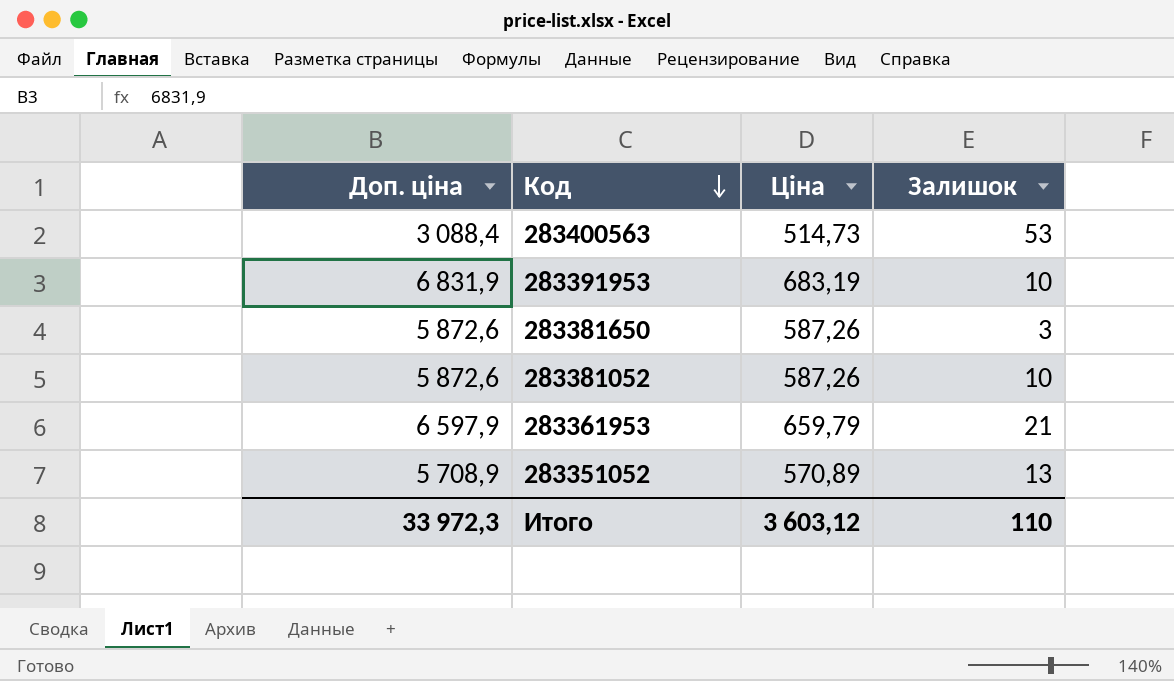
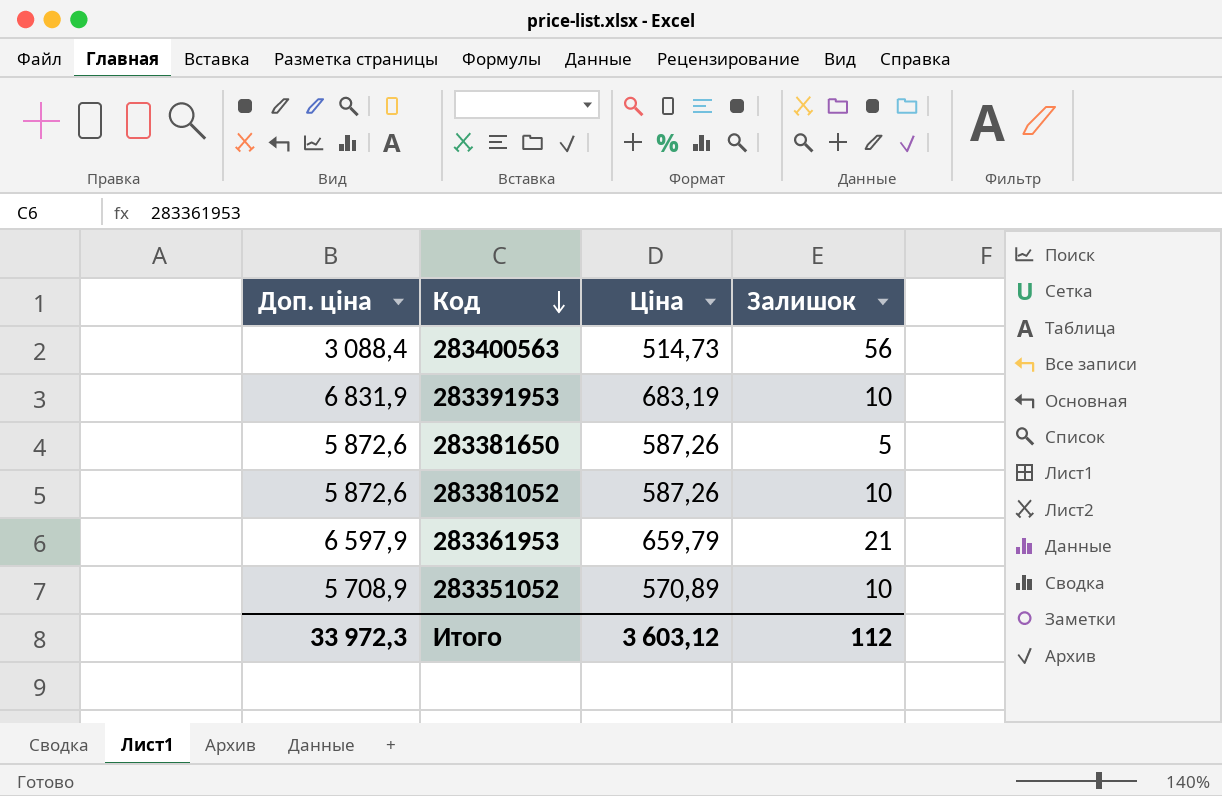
283400563 | Залишок: 53 -> 56
283381650 | Залишок: 3 -> 5
283351052 | Залишок: 13 -> 10
Итого | Залишок: 110 -> 112

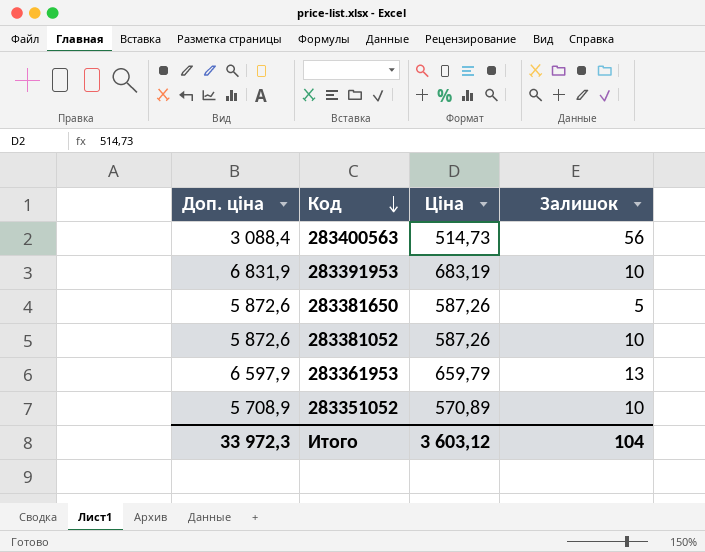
283361953 | Залишок: 21 -> 13
Итого | Залишок: 112 -> 104

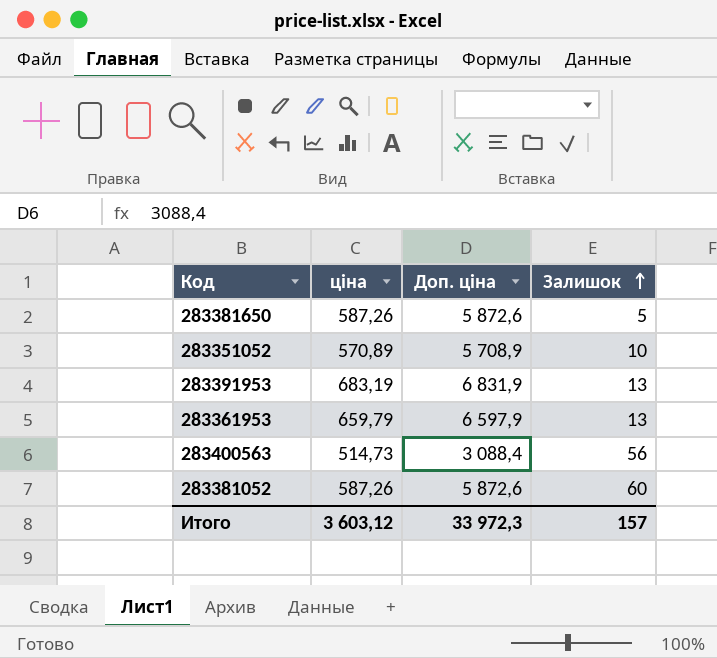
row order: Код descending -> Залишок ascending
column name: Ціна -> ціна
column Доп. ціна | position: 1 -> 3
283391953 | Залишок: 10 -> 13
283381052 | Залишок: 10 -> 60
Итого | Залишок: 104 -> 157

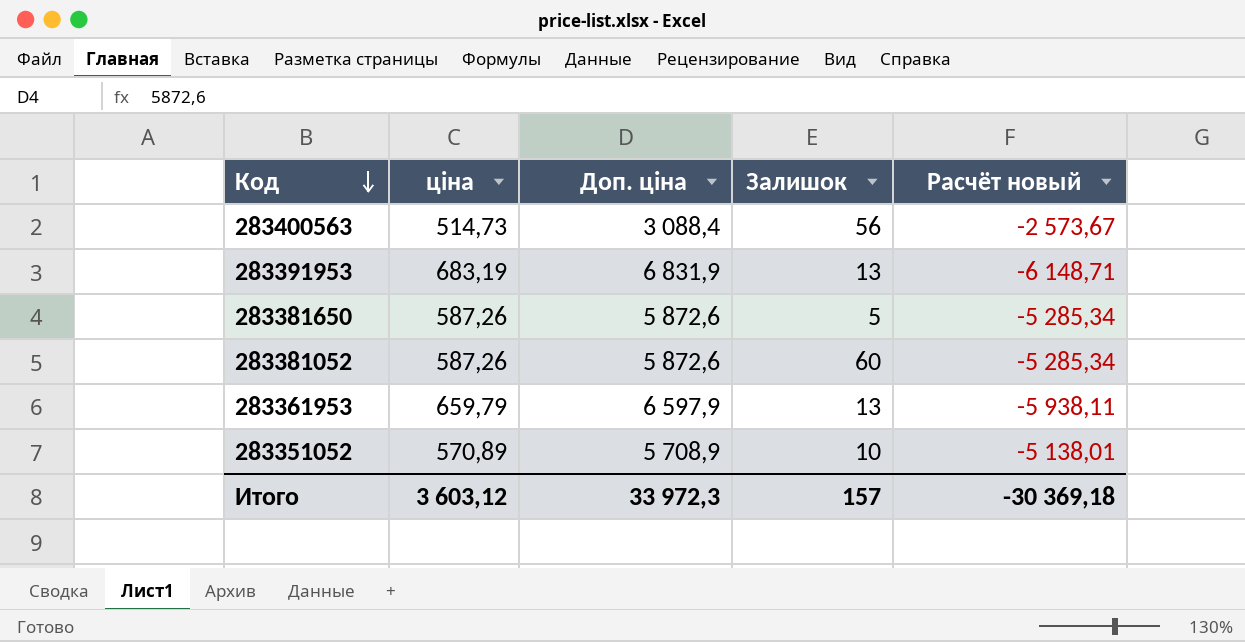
row order: Залишок ascending -> Код descending
column Расчёт новый | formula: none -> [ціна] - [Доп. ціна]

